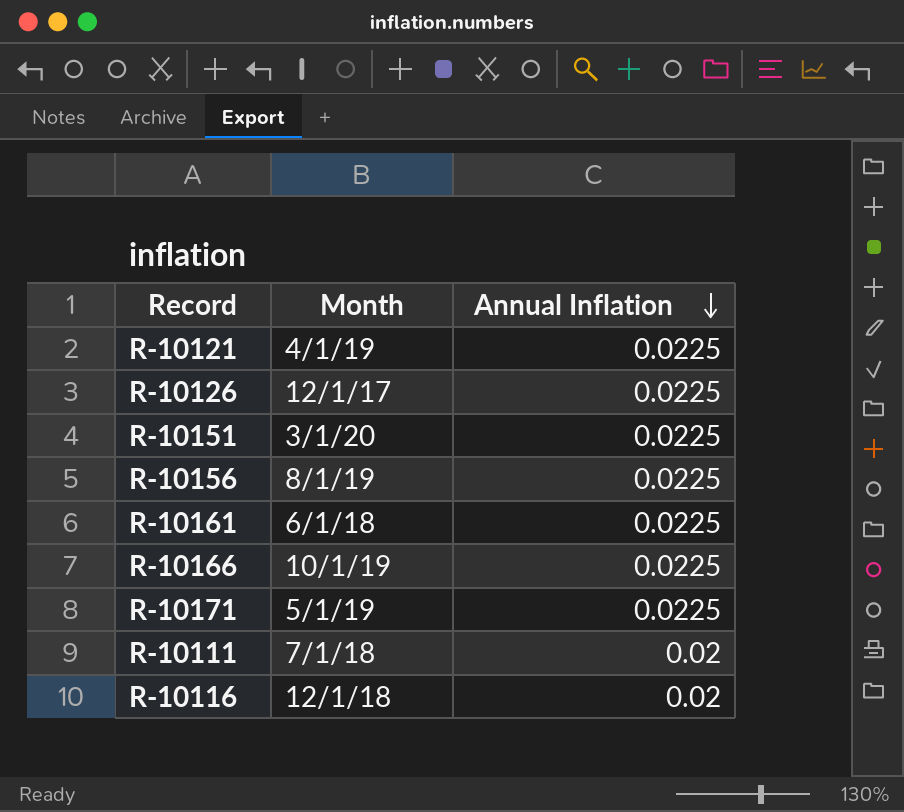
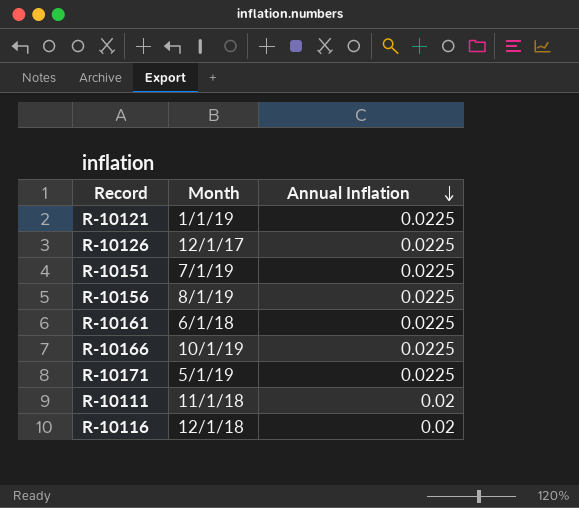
R-10121 | Month: 4/1/19 -> 1/1/19
R-10151 | Month: 3/1/20 -> 7/1/19
R-10111 | Month: 7/1/18 -> 11/1/18

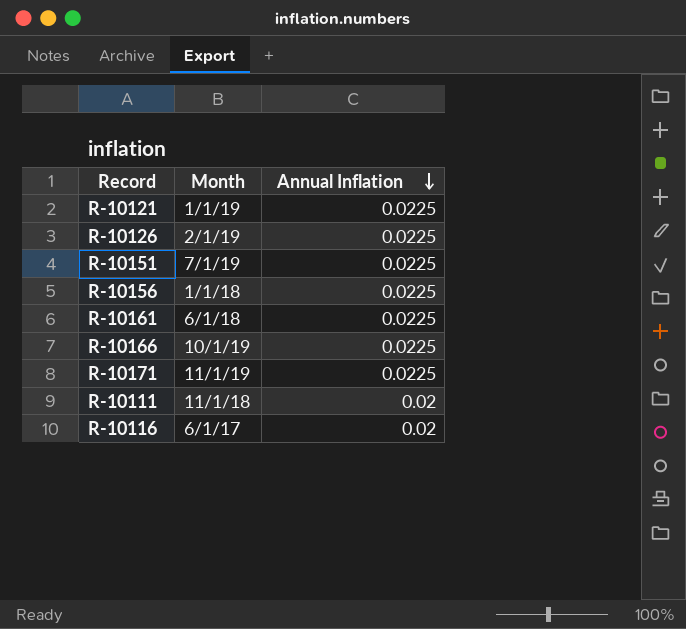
R-10126 | Month: 12/1/17 -> 2/1/19
R-10156 | Month: 8/1/19 -> 1/1/18
R-10171 | Month: 5/1/19 -> 11/1/19
R-10116 | Month: 12/1/18 -> 6/1/17

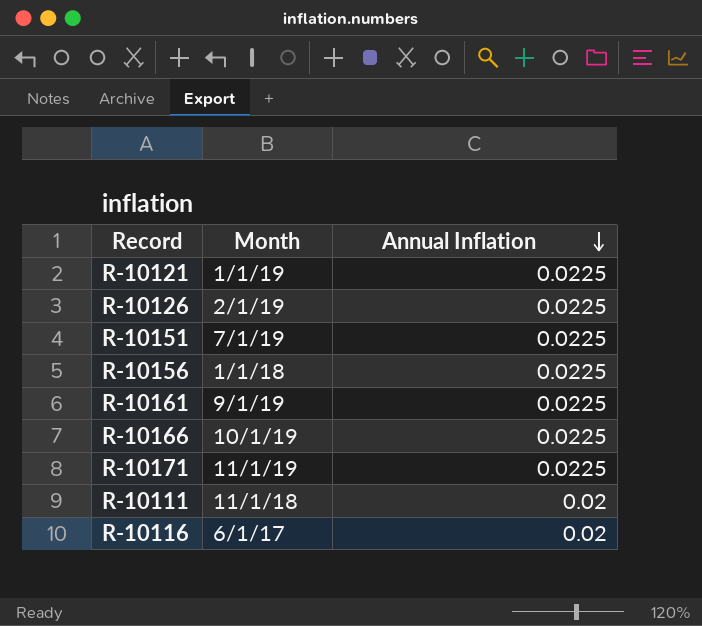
R-10161 | Month: 6/1/18 -> 9/1/19

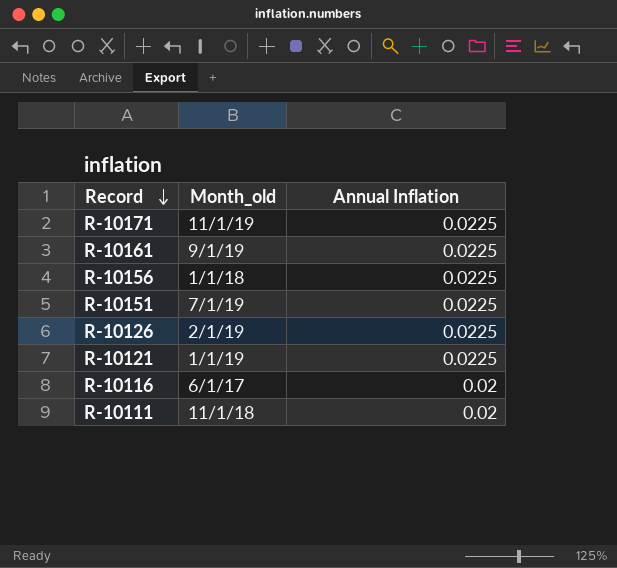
row order: Annual Inflation descending -> Record descending
column name: Month -> Month_old
row R-10166: 10/1/19 | 0.0225 -> none

